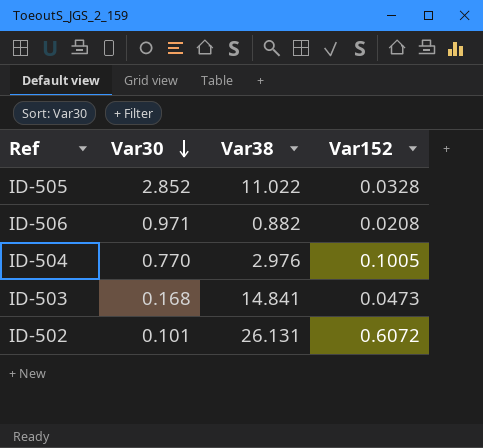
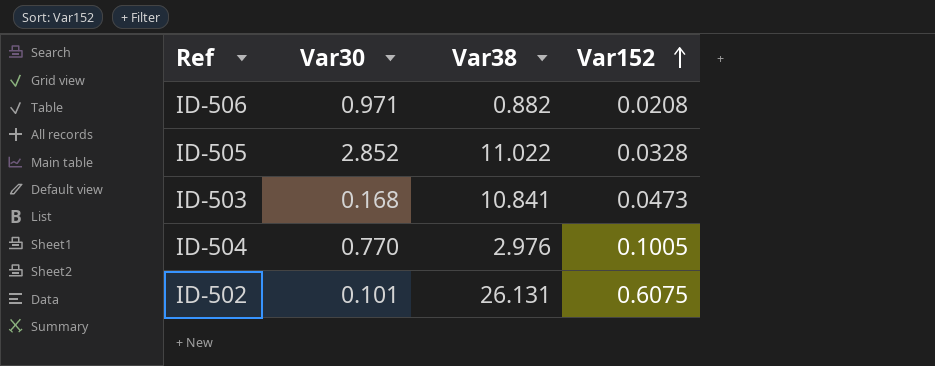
row order: Var30 descending -> Var152 ascending
ID-503 | Var38: 14.841 -> 10.841
ID-502 | Var152: 0.6072 -> 0.6075

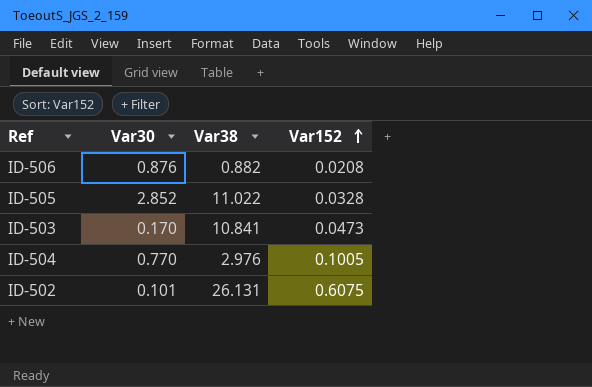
ID-506 | Var30: 0.971 -> 0.876
ID-503 | Var30: 0.168 -> 0.170

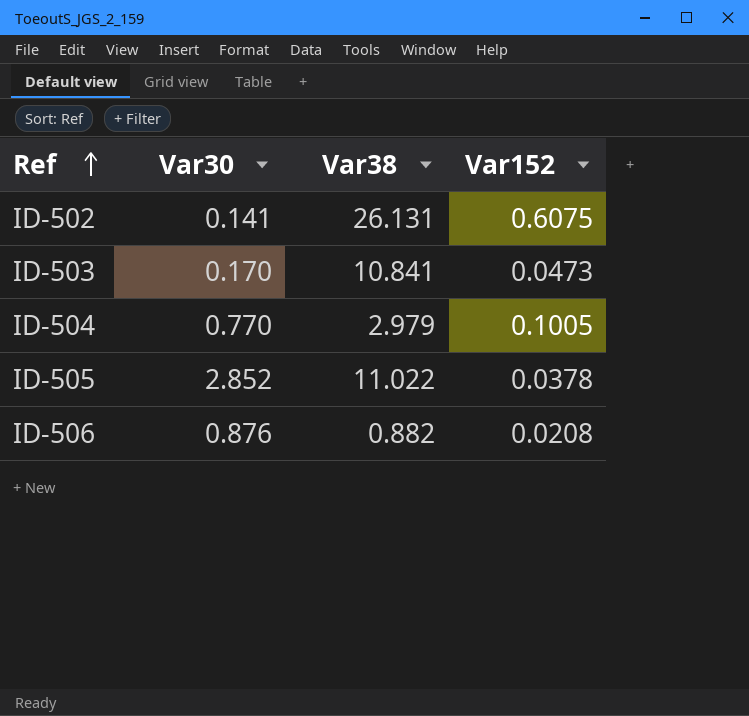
row order: Var152 ascending -> Ref ascending
ID-502 | Var30: 0.101 -> 0.141
ID-504 | Var38: 2.976 -> 2.979
ID-505 | Var152: 0.0328 -> 0.0378

